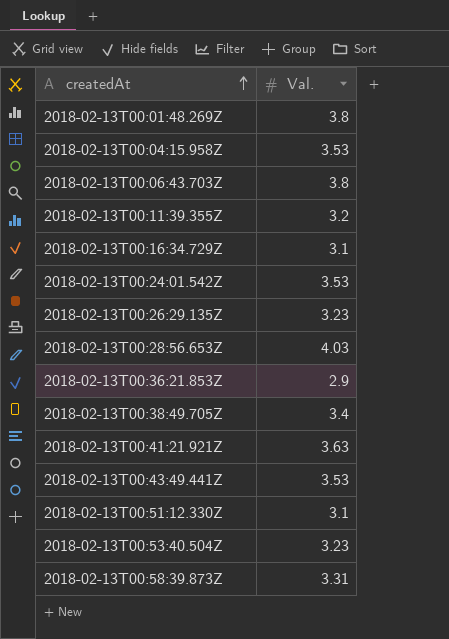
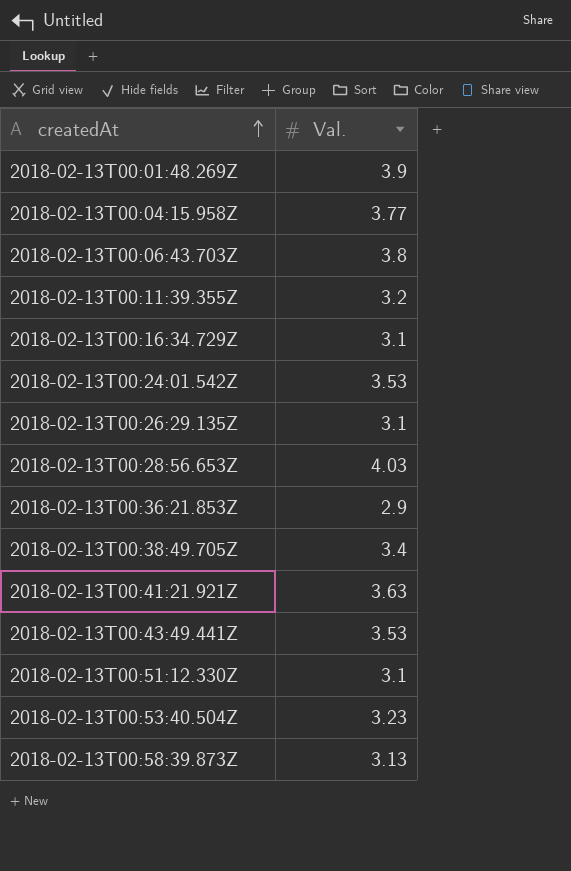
2018-02-13T00:01:48.269Z | Val.: 3.8 -> 3.9
2018-02-13T00:04:15.958Z | Val.: 3.53 -> 3.77
2018-02-13T00:26:29.135Z | Val.: 3.23 -> 3.1
2018-02-13T00:58:39.873Z | Val.: 3.31 -> 3.13

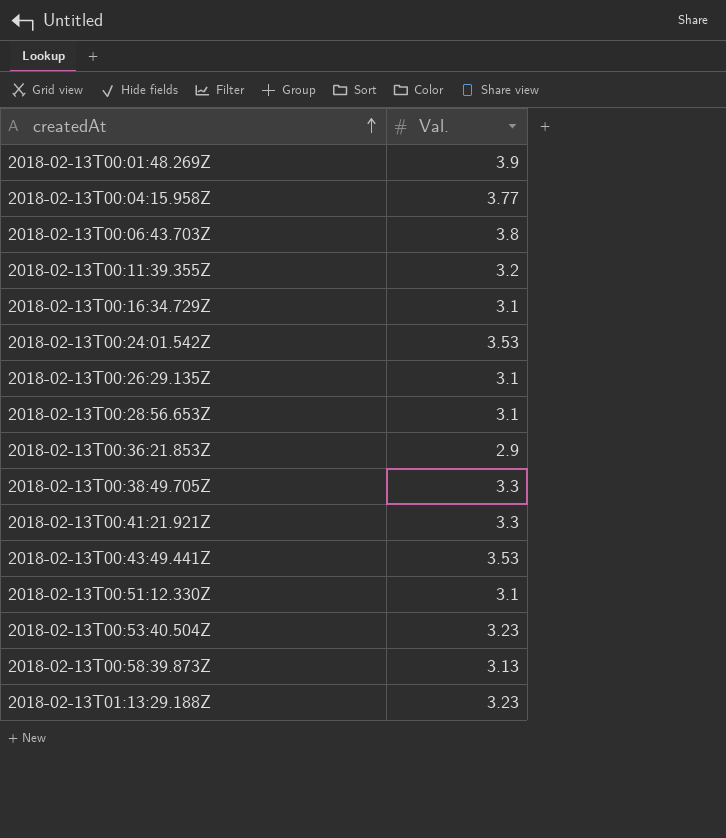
2018-02-13T00:28:56.653Z | Val.: 4.03 -> 3.1
2018-02-13T00:38:49.705Z | Val.: 3.4 -> 3.3
2018-02-13T00:41:21.921Z | Val.: 3.63 -> 3.3
row 2018-02-13T01:13:29.188Z: none -> 3.23

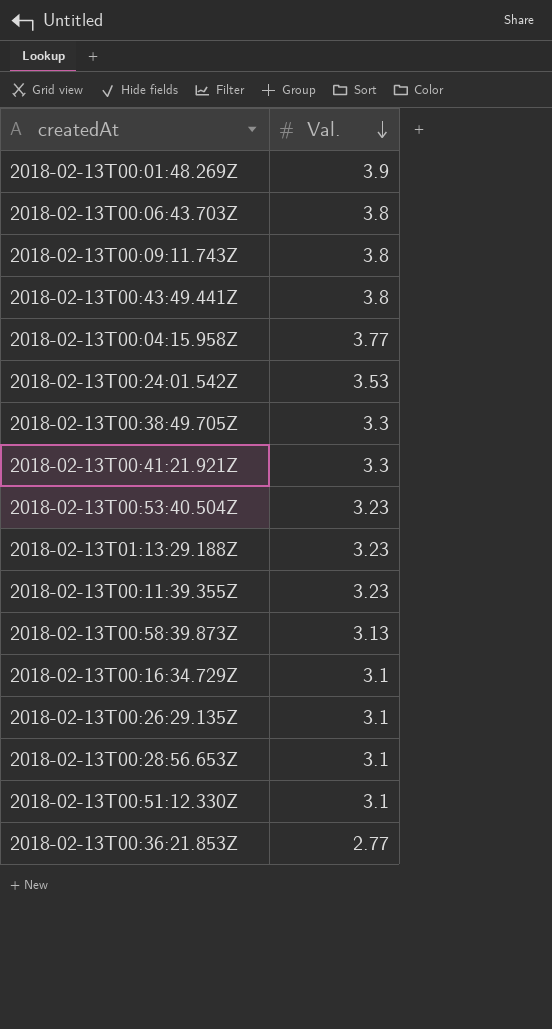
row order: createdAt ascending -> Val. descending
row 2018-02-13T00:09:11.743Z: none -> 3.8
2018-02-13T00:43:49.441Z | Val.: 3.53 -> 3.8
2018-02-13T00:11:39.355Z | Val.: 3.2 -> 3.23
2018-02-13T00:36:21.853Z | Val.: 2.9 -> 2.77

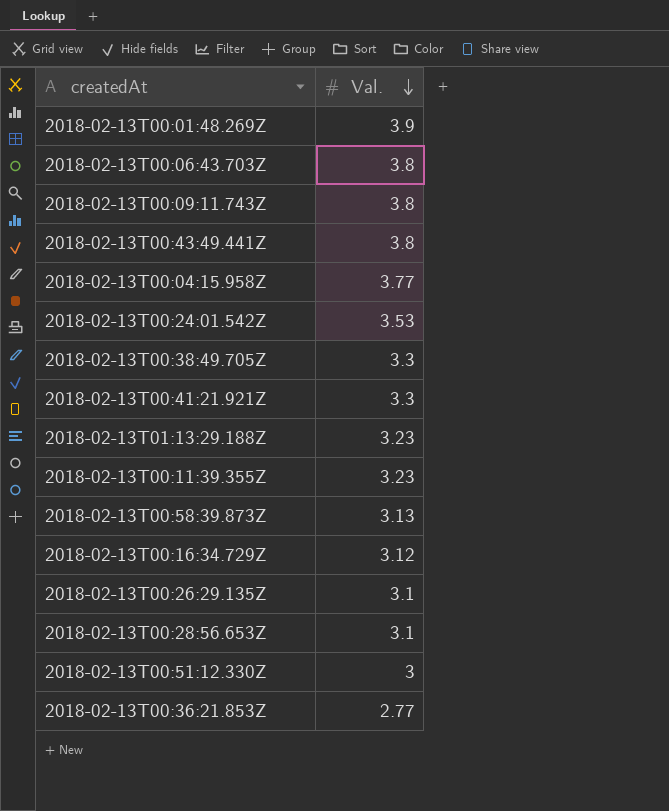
row 2018-02-13T00:53:40.504Z: 3.23 -> none
2018-02-13T00:16:34.729Z | Val.: 3.1 -> 3.12
2018-02-13T00:51:12.330Z | Val.: 3.1 -> 3

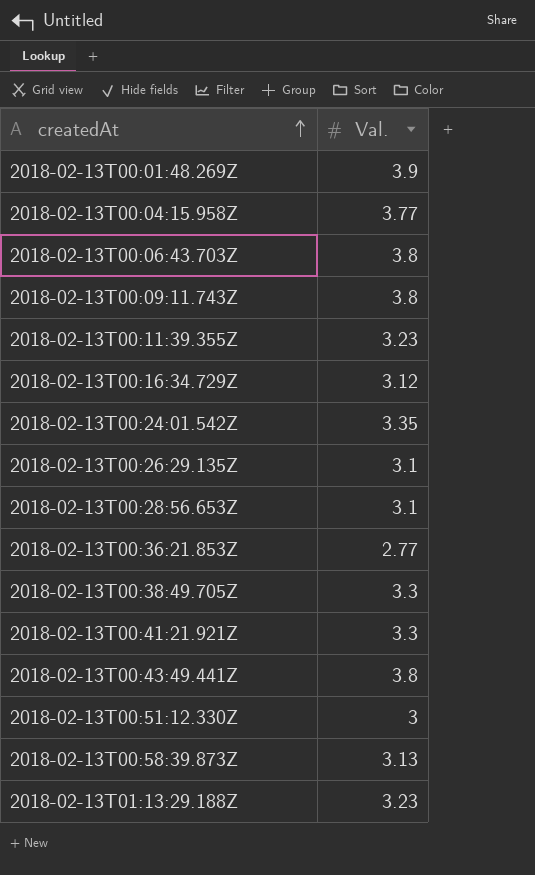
row order: Val. descending -> createdAt ascending
2018-02-13T00:24:01.542Z | Val.: 3.53 -> 3.35

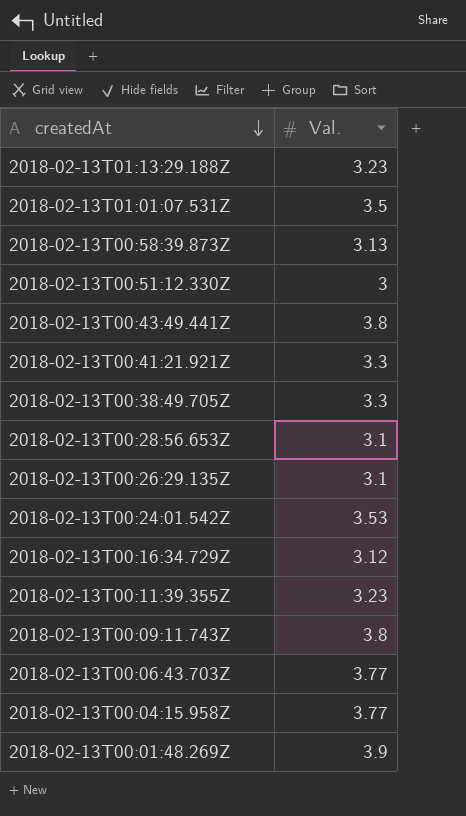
row order: createdAt ascending -> createdAt descending
row 2018-02-13T00:36:21.853Z: 2.77 -> none
row 2018-02-13T01:01:07.531Z: none -> 3.5
2018-02-13T00:24:01.542Z | Val.: 3.35 -> 3.53
2018-02-13T00:06:43.703Z | Val.: 3.8 -> 3.77

